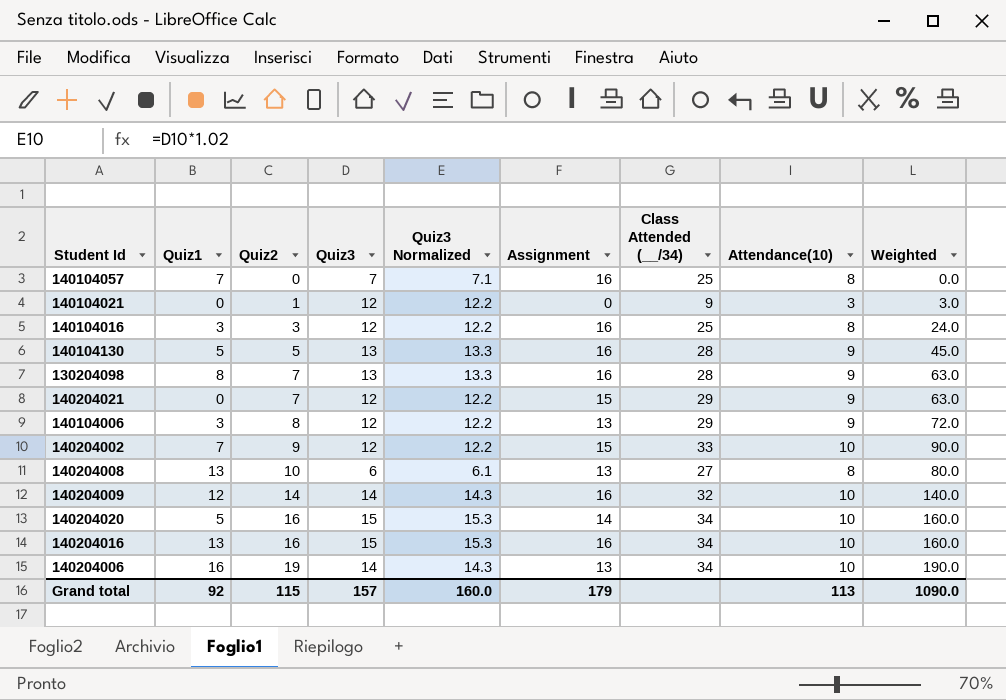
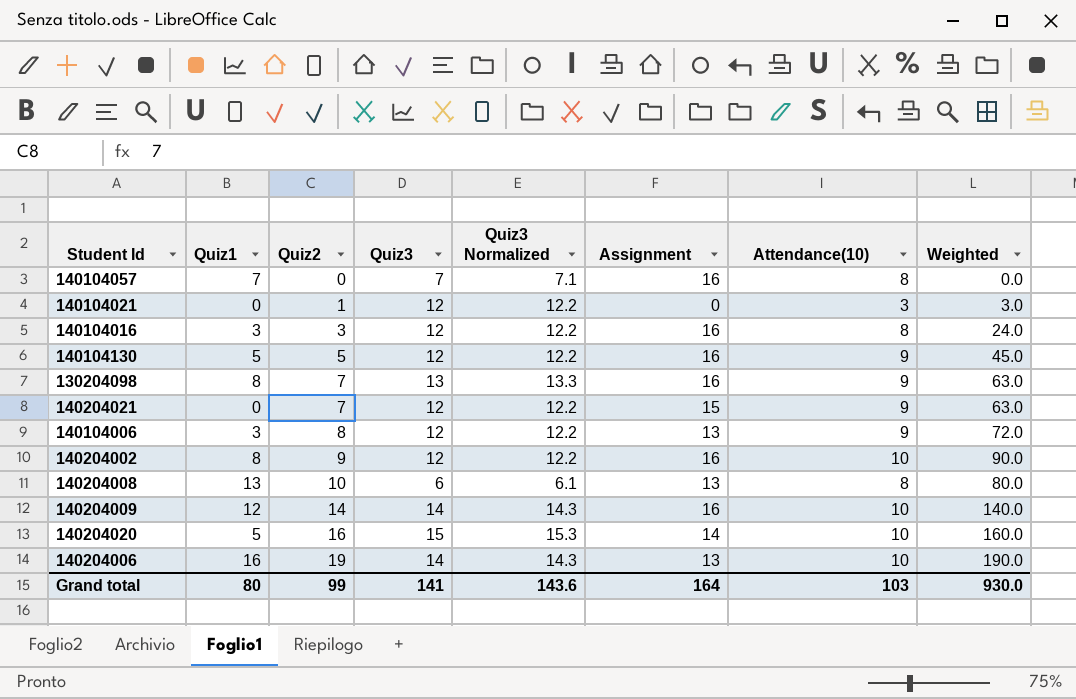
column Class Attended (__/34) | position: 7 -> none
row 140204016: 13 | 16 | 15 | 15.3 | 16 | 34 | 10 | 160.0 -> none
140104130 | Quiz3: 13 -> 12
140104130 | Quiz3 Normalized: 13.3 -> 12.2
140204002 | Quiz1: 7 -> 8
140204002 | Assignment: 15 -> 16
Grand total | Quiz1: 92 -> 80
Grand total | Quiz2: 115 -> 99
Grand total | Quiz3: 157 -> 141
Grand total | Quiz3 Normalized: 160.0 -> 143.6
Grand total | Assignment: 179 -> 164
Grand total | Attendance(10): 113 -> 103
Grand total | Weighted: 1090.0 -> 930.0

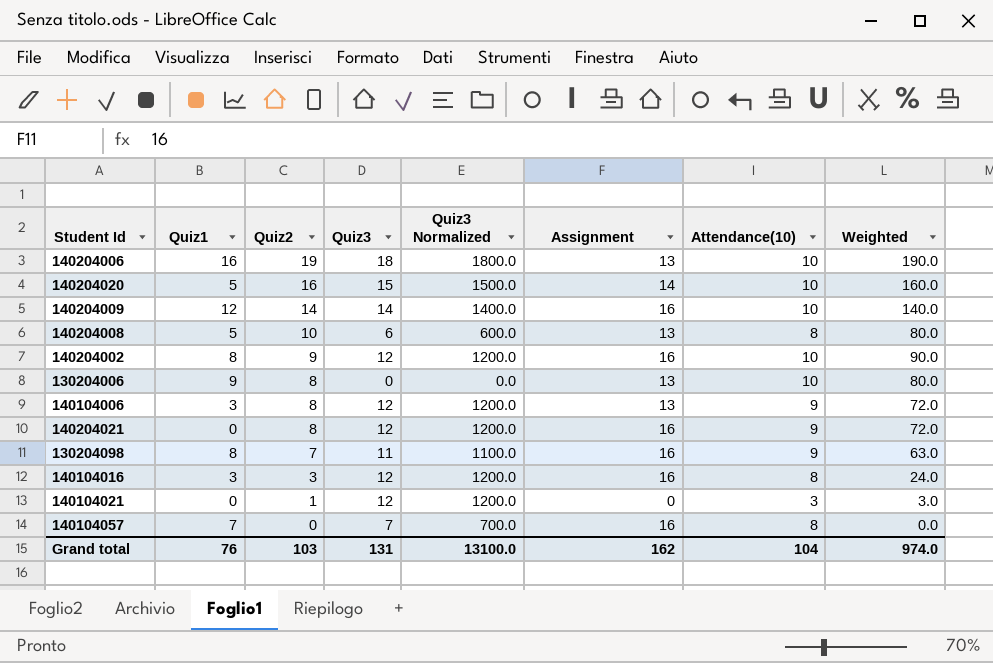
row order: Quiz2 ascending -> Quiz2 descending
column Quiz3 Normalized | formula: [Quiz3] * 1.02 -> [Quiz3] * 100
row 140104130: 5 | 5 | 12 | 12.2 | 16 | 9 | 45.0 -> none
140204006 | Quiz3: 14 -> 18
140204008 | Quiz1: 13 -> 5
row 130204006: none -> 9 | 8 | 0 | 0.0 | 13 | 10 | 80.0
140204021 | Quiz2: 7 -> 8
140204021 | Assignment: 15 -> 16
140204021 | Weighted: 63.0 -> 72.0
130204098 | Quiz3: 13 -> 11
Grand total | Quiz1: 80 -> 76
Grand total | Quiz2: 99 -> 103
Grand total | Quiz3: 141 -> 131
Grand total | Quiz3 Normalized: 143.6 -> 13100.0
Grand total | Assignment: 164 -> 162
Grand total | Attendance(10): 103 -> 104
Grand total | Weighted: 930.0 -> 974.0

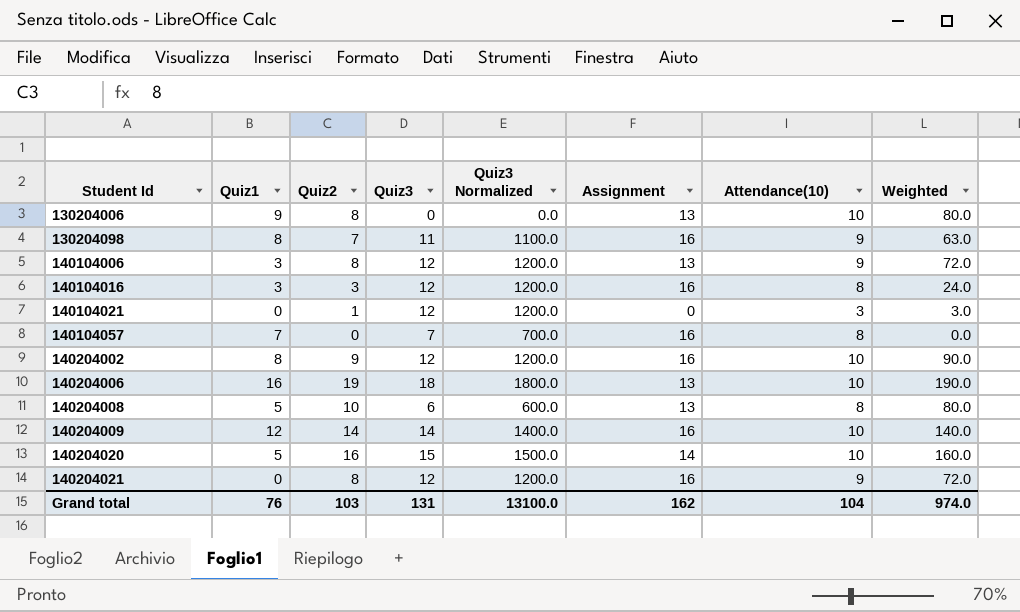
row order: Quiz2 descending -> Student Id ascending

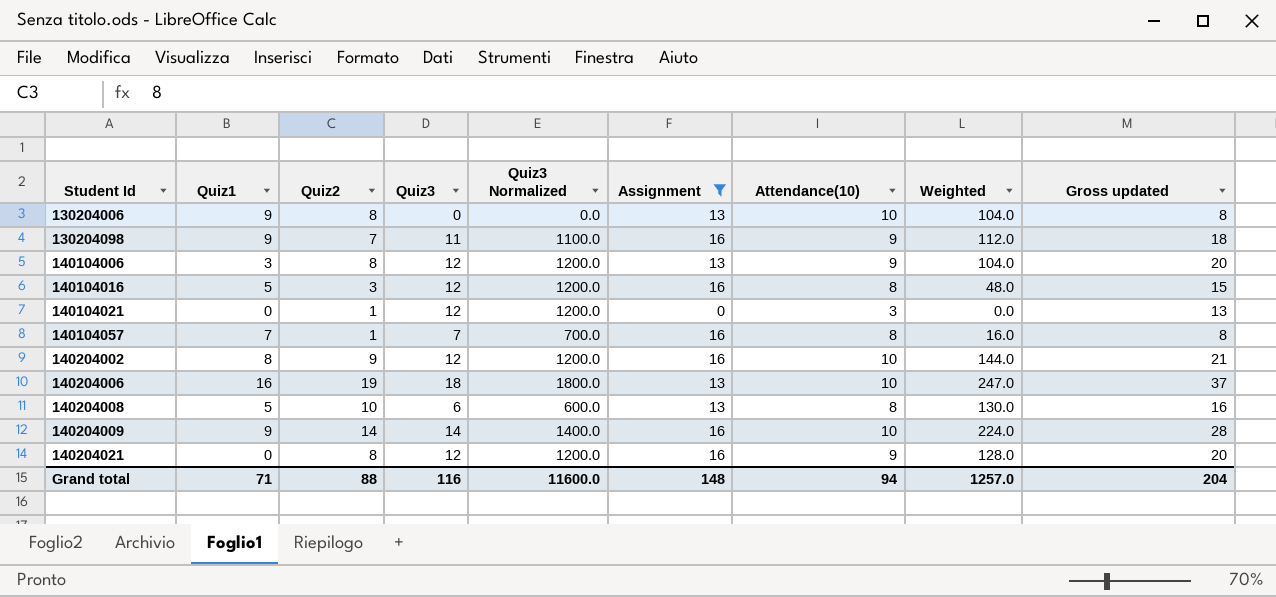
filter: none -> Assignment != 14
column Weighted | formula: [Quiz2] * [Attendance(10)] -> [Quiz2] * [Assignment]
column Gross updated | formula: none -> [Quiz2] + [Quiz3]
130204098 | Quiz1: 8 -> 9
140104016 | Quiz1: 3 -> 5
140104057 | Quiz2: 0 -> 1
140204009 | Quiz1: 12 -> 9
Grand total | Quiz1: 76 -> 71
Grand total | Quiz2: 103 -> 88
Grand total | Quiz3: 131 -> 116
Grand total | Quiz3 Normalized: 13100.0 -> 11600.0
Grand total | Assignment: 162 -> 148
Grand total | Attendance(10): 104 -> 94
Grand total | Weighted: 974.0 -> 1257.0

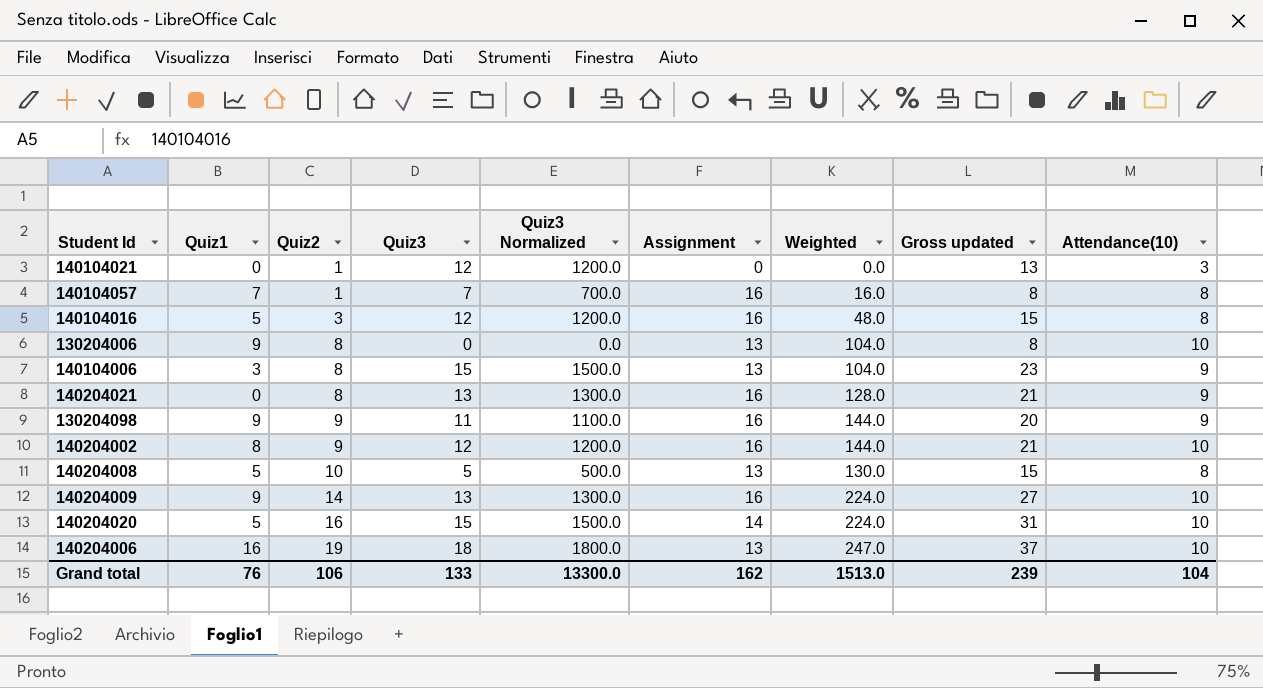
filter: Assignment != 14 -> none
row order: Student Id ascending -> Quiz2 ascending
column Attendance(10) | position: 7 -> 9
140104006 | Quiz3: 12 -> 15
140104006 | Quiz3 Normalized: 1200.0 -> 1500.0
140104006 | Gross updated: 20 -> 23
140204021 | Quiz3: 12 -> 13
140204021 | Quiz3 Normalized: 1200.0 -> 1300.0
140204021 | Gross updated: 20 -> 21
130204098 | Quiz2: 7 -> 9
130204098 | Weighted: 112.0 -> 144.0
130204098 | Gross updated: 18 -> 20
140204008 | Quiz3: 6 -> 5
140204008 | Quiz3 Normalized: 600.0 -> 500.0
140204008 | Gross updated: 16 -> 15
140204009 | Quiz3: 14 -> 13
140204009 | Quiz3 Normalized: 1400.0 -> 1300.0
140204009 | Gross updated: 28 -> 27
Grand total | Quiz1: 71 -> 76
Grand total | Quiz2: 88 -> 106
Grand total | Quiz3: 116 -> 133
Grand total | Quiz3 Normalized: 11600.0 -> 13300.0
Grand total | Assignment: 148 -> 162
Grand total | Weighted: 1257.0 -> 1513.0
Grand total | Gross updated: 204 -> 239
Grand total | Attendance(10): 94 -> 104

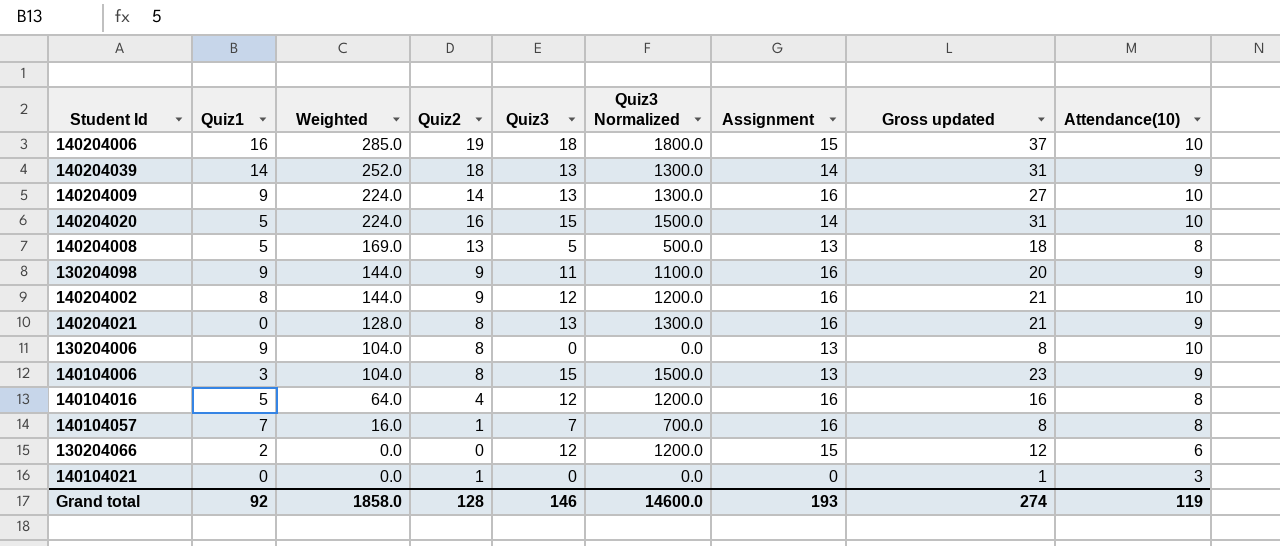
row order: Quiz2 ascending -> Weighted descending
column Weighted | position: 7 -> 3
140204006 | Weighted: 247.0 -> 285.0
140204006 | Assignment: 13 -> 15
row 140204039: none -> 14 | 252.0 | 18 | 13 | 1300.0 | 14 | 31 | 9
140204008 | Weighted: 130.0 -> 169.0
140204008 | Quiz2: 10 -> 13
140204008 | Gross updated: 15 -> 18
140104016 | Weighted: 48.0 -> 64.0
140104016 | Quiz2: 3 -> 4
140104016 | Gross updated: 15 -> 16
row 130204066: none -> 2 | 0.0 | 0 | 12 | 1200.0 | 15 | 12 | 6
140104021 | Quiz3: 12 -> 0
140104021 | Quiz3 Normalized: 1200.0 -> 0.0
140104021 | Gross updated: 13 -> 1
Grand total | Quiz1: 76 -> 92
Grand total | Weighted: 1513.0 -> 1858.0
Grand total | Quiz2: 106 -> 128
Grand total | Quiz3: 133 -> 146
Grand total | Quiz3 Normalized: 13300.0 -> 14600.0
Grand total | Assignment: 162 -> 193
Grand total | Gross updated: 239 -> 274
Grand total | Attendance(10): 104 -> 119

